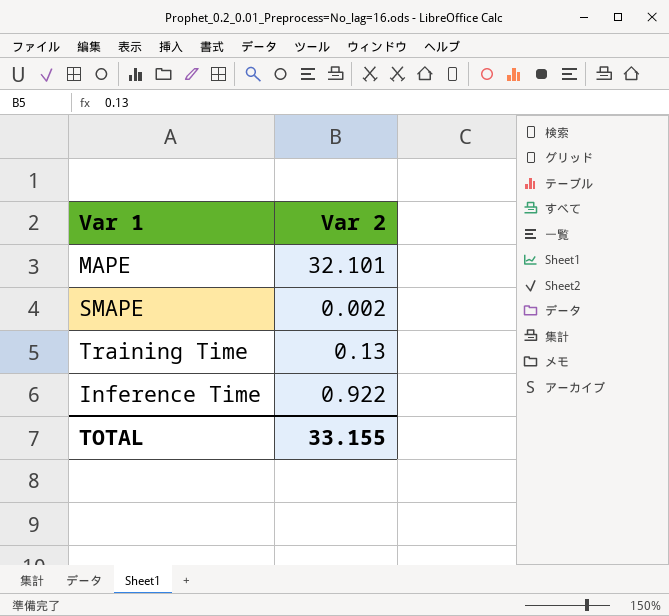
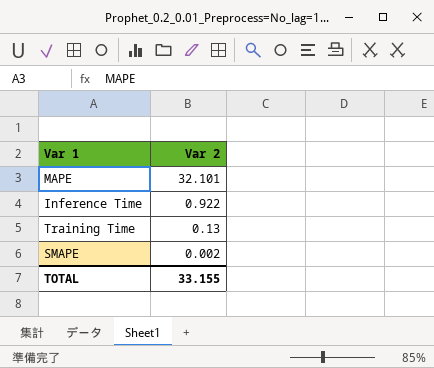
row order: none -> Var 2 descending

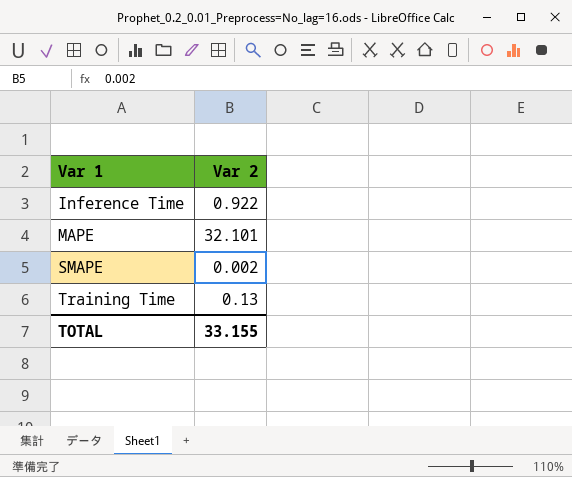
row order: Var 2 descending -> Var 1 ascending

